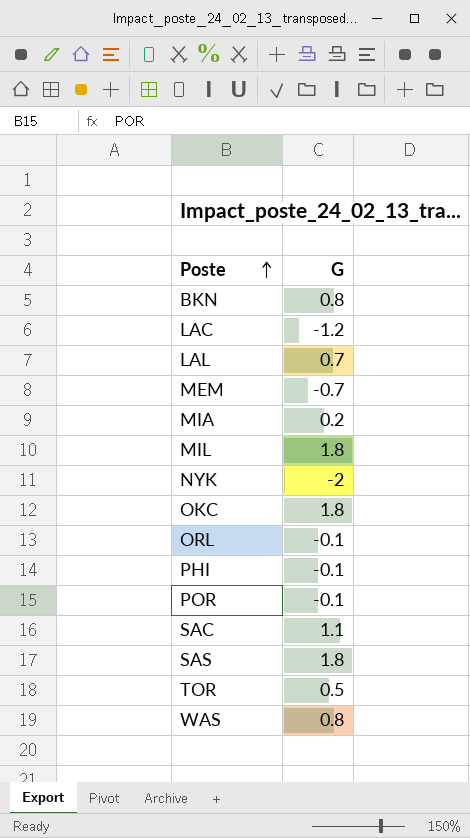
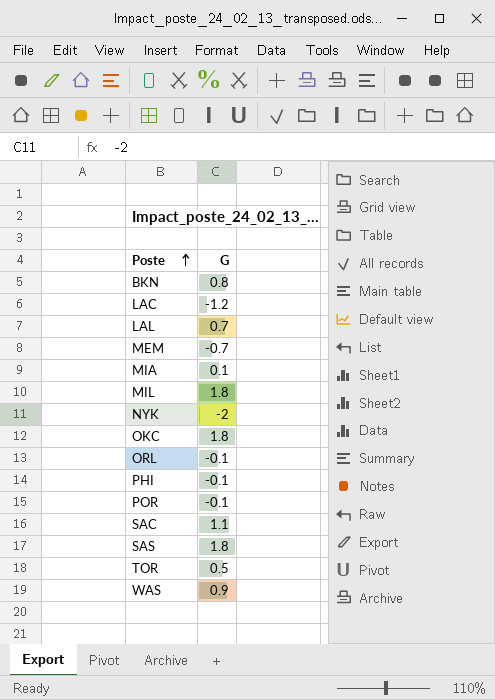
MIA | G: 0.2 -> 0.1
WAS | G: 0.8 -> 0.9

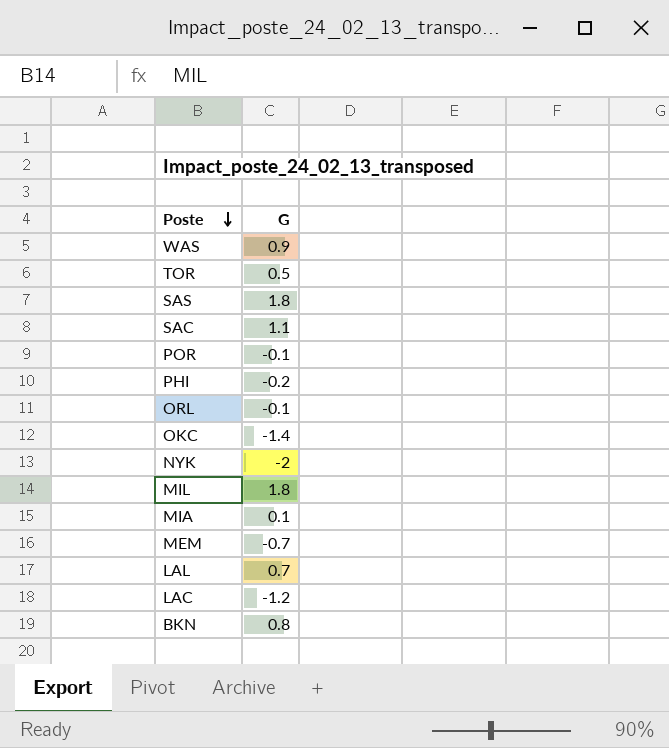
row order: Poste ascending -> Poste descending
PHI | G: -0.1 -> -0.2
OKC | G: 1.8 -> -1.4

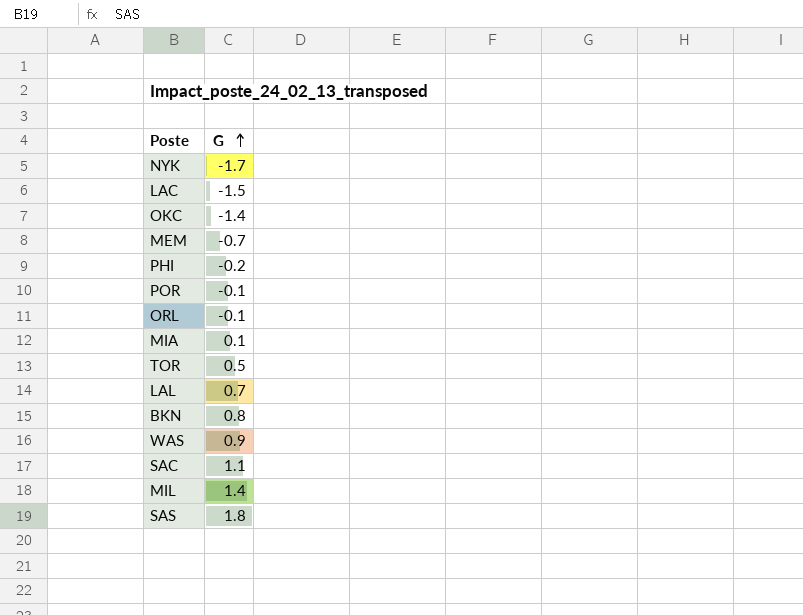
row order: Poste descending -> G ascending
NYK | G: -2 -> -1.7
LAC | G: -1.2 -> -1.5
MIL | G: 1.8 -> 1.4

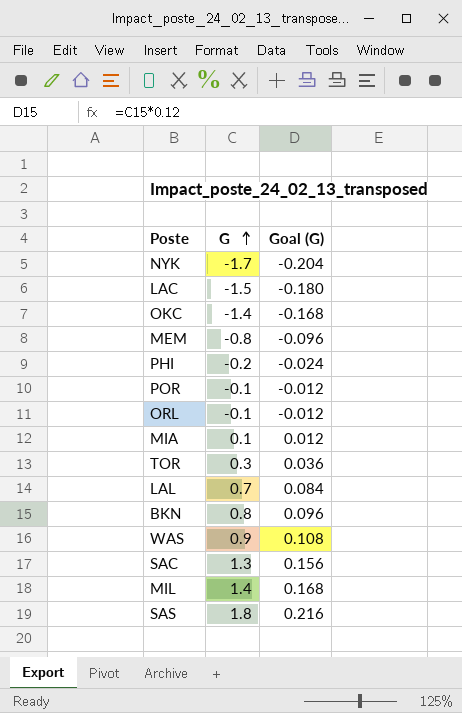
column Goal (G) | formula: none -> [G] * 0.12
MEM | G: -0.7 -> -0.8
TOR | G: 0.5 -> 0.3
SAC | G: 1.1 -> 1.3

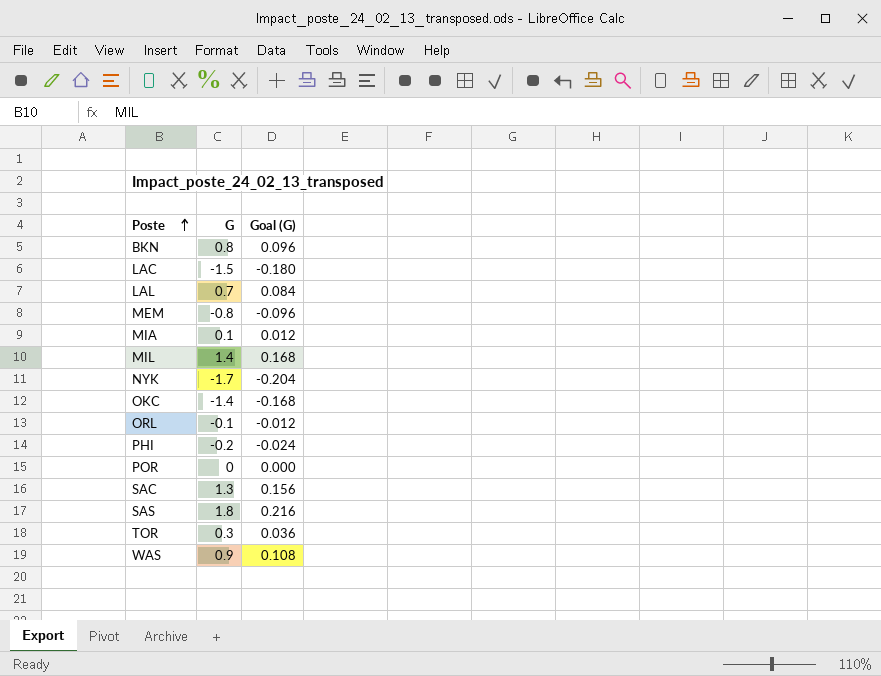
row order: G ascending -> Poste ascending
POR | G: -0.1 -> 0
POR | Goal (G): -0.012 -> 0.000

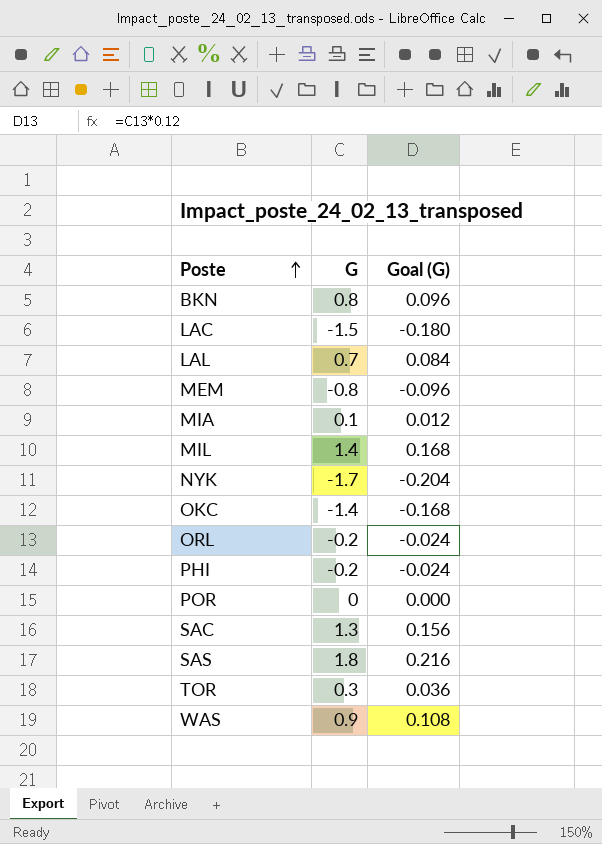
ORL | G: -0.1 -> -0.2
ORL | Goal (G): -0.012 -> -0.024

